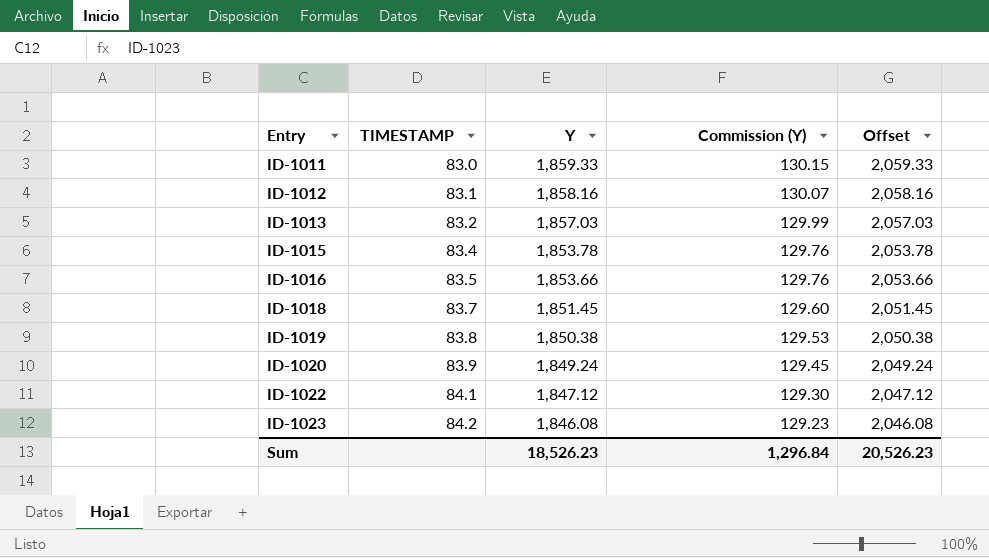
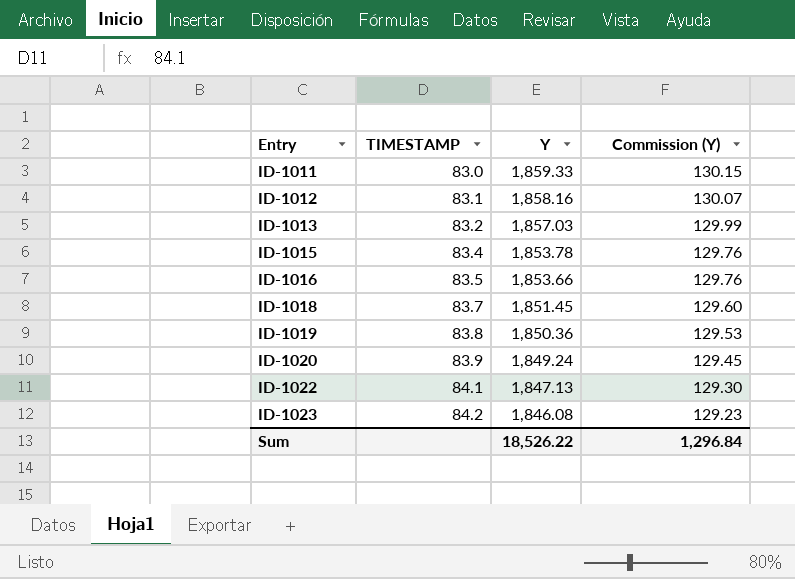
column Offset | formula: [Y] + 200 -> none
ID-1019 | Y: 1,850.38 -> 1,850.36
ID-1022 | Y: 1,847.12 -> 1,847.13
Sum | Y: 18,526.23 -> 18,526.22

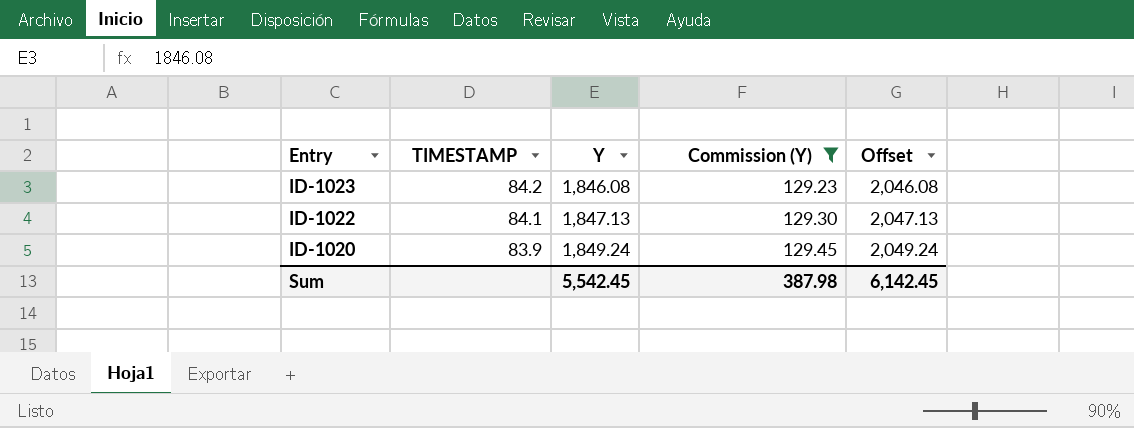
filter: none -> Commission (Y) <= 129.45
row order: Entry ascending -> Entry descending
column Offset | formula: none -> [Y] + 200
Sum | Y: 18,526.22 -> 5,542.45
Sum | Commission (Y): 1,296.84 -> 387.98

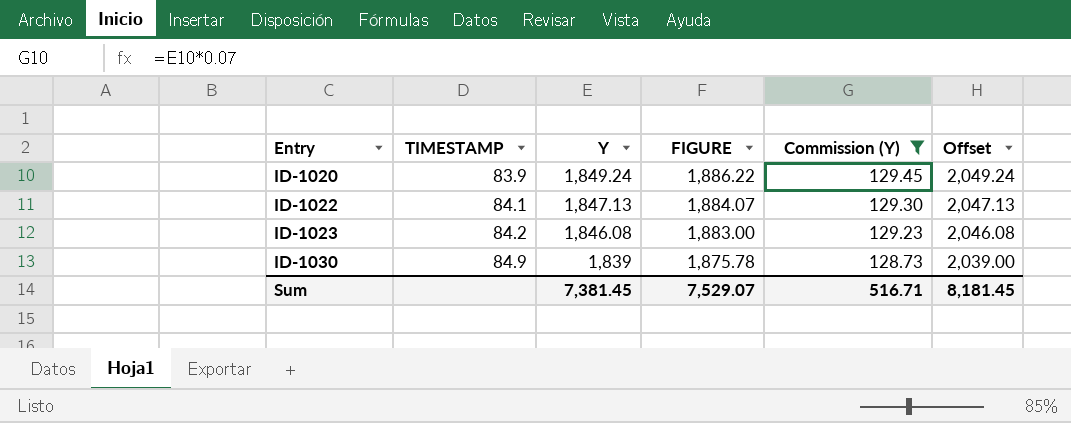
row order: Entry descending -> Entry ascending
column FIGURE | formula: none -> [Y] * 1.02
row ID-1030: none -> 84.9 | 1,839 | 1,875.78 | 128.73 | 2,039.00
Sum | Y: 5,542.45 -> 7,381.45
Sum | Commission (Y): 387.98 -> 516.71
Sum | Offset: 6,142.45 -> 8,181.45

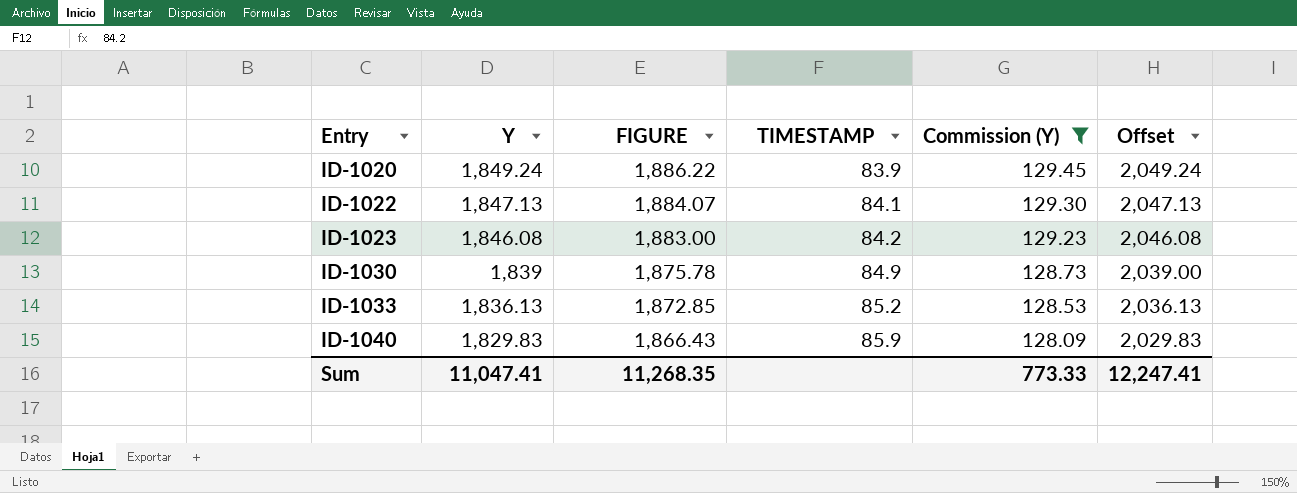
column TIMESTAMP | position: 2 -> 4
row ID-1033: none -> 1,836.13 | 1,872.85 | 85.2 | 128.53 | 2,036.13
row ID-1040: none -> 1,829.83 | 1,866.43 | 85.9 | 128.09 | 2,029.83
Sum | Y: 7,381.45 -> 11,047.41
Sum | FIGURE: 7,529.07 -> 11,268.35
Sum | Commission (Y): 516.71 -> 773.33
Sum | Offset: 8,181.45 -> 12,247.41

